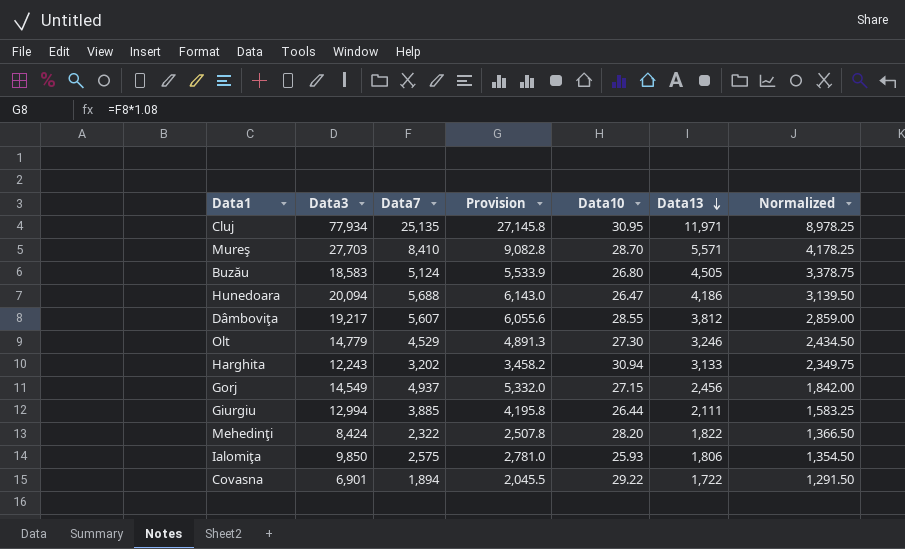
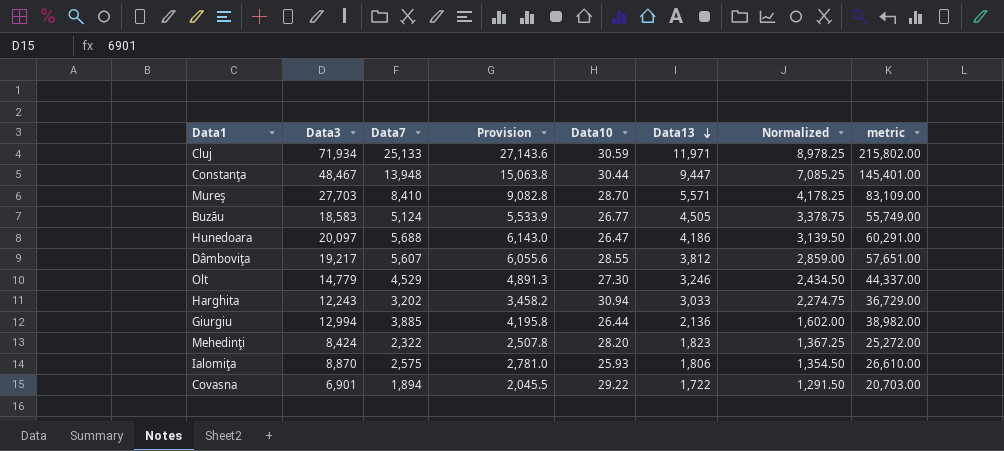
column metric | formula: none -> [Data3] * 3
row Gorj: 14,549 | 4,937 | 5,332.0 | 27.15 | 2,456 | 1,842.00 -> none
Cluj | Data3: 77,934 -> 71,934
Cluj | Data7: 25,135 -> 25,133
Cluj | Provision: 27,145.8 -> 27,143.6
Cluj | Data10: 30.95 -> 30.59
row Constanţa: none -> 48,467 | 13,948 | 15,063.8 | 30.44 | 9,447 | 7,085.25 | 145,401.00
Buzău | Data10: 26.80 -> 26.77
Hunedoara | Data3: 20,094 -> 20,097
Harghita | Data13: 3,133 -> 3,033
Harghita | Normalized: 2,349.75 -> 2,274.75
Giurgiu | Data13: 2,111 -> 2,136
Giurgiu | Normalized: 1,583.25 -> 1,602.00
Mehedinţi | Data13: 1,822 -> 1,823
Mehedinţi | Normalized: 1,366.50 -> 1,367.25
Ialomiţa | Data3: 9,850 -> 8,870

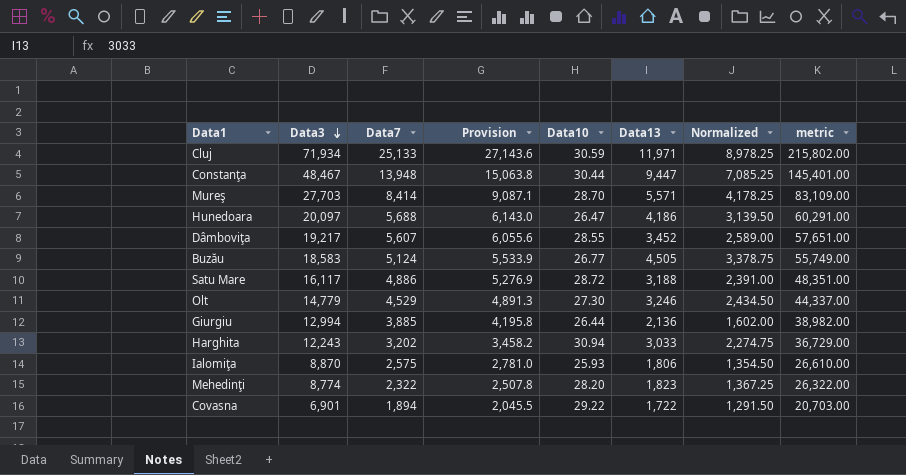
row order: Data13 descending -> Data3 descending
Mureş | Data7: 8,410 -> 8,414
Mureş | Provision: 9,082.8 -> 9,087.1
Dâmboviţa | Data13: 3,812 -> 3,452
Dâmboviţa | Normalized: 2,859.00 -> 2,589.00
row Satu Mare: none -> 16,117 | 4,886 | 5,276.9 | 28.72 | 3,188 | 2,391.00 | 48,351.00
Mehedinţi | Data3: 8,424 -> 8,774
Mehedinţi | metric: 25,272.00 -> 26,322.00

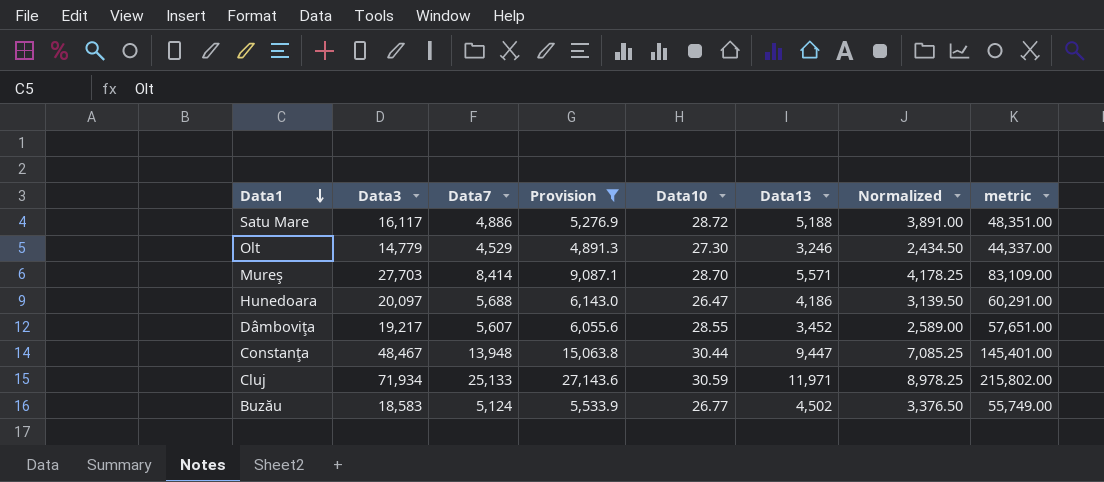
filter: none -> Provision >= 4,891.3
row order: Data3 descending -> Data1 descending
Satu Mare | Data13: 3,188 -> 5,188
Satu Mare | Normalized: 2,391.00 -> 3,891.00
Buzău | Data13: 4,505 -> 4,502
Buzău | Normalized: 3,378.75 -> 3,376.50

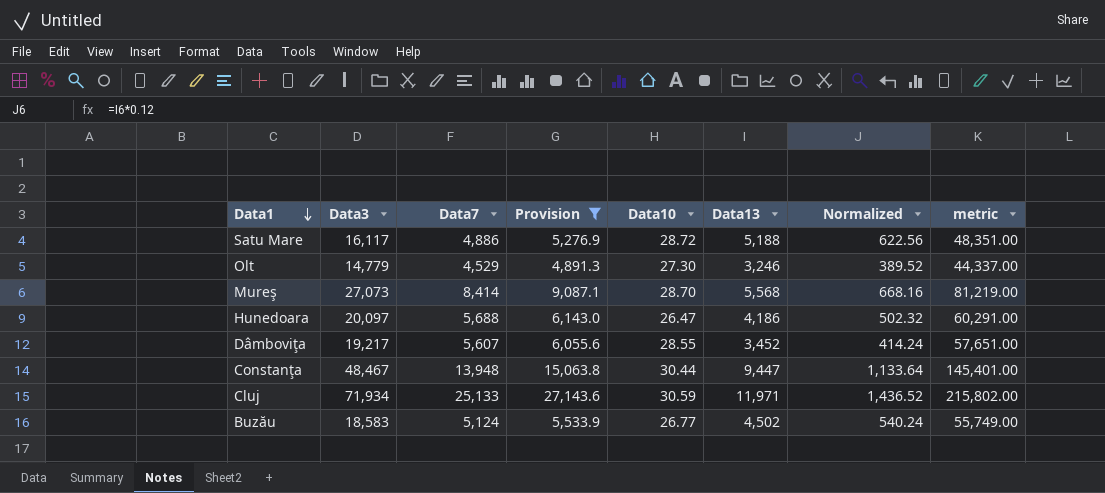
column Normalized | formula: [Data13] * 0.75 -> [Data13] * 0.12
Mureş | Data3: 27,703 -> 27,073
Mureş | Data13: 5,571 -> 5,568
Mureş | metric: 83,109.00 -> 81,219.00

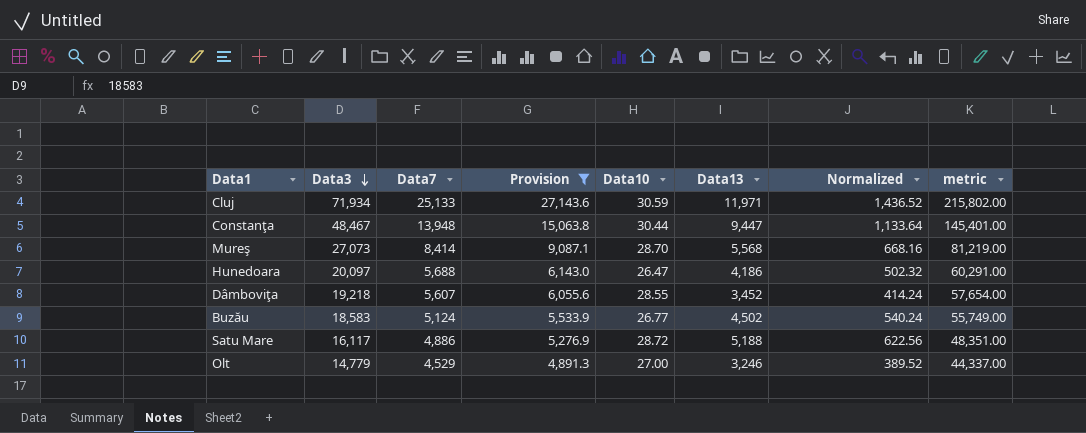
row order: Data1 descending -> Data3 descending
Dâmboviţa | Data3: 19,217 -> 19,218
Dâmboviţa | metric: 57,651.00 -> 57,654.00
Olt | Data10: 27.30 -> 27.00

